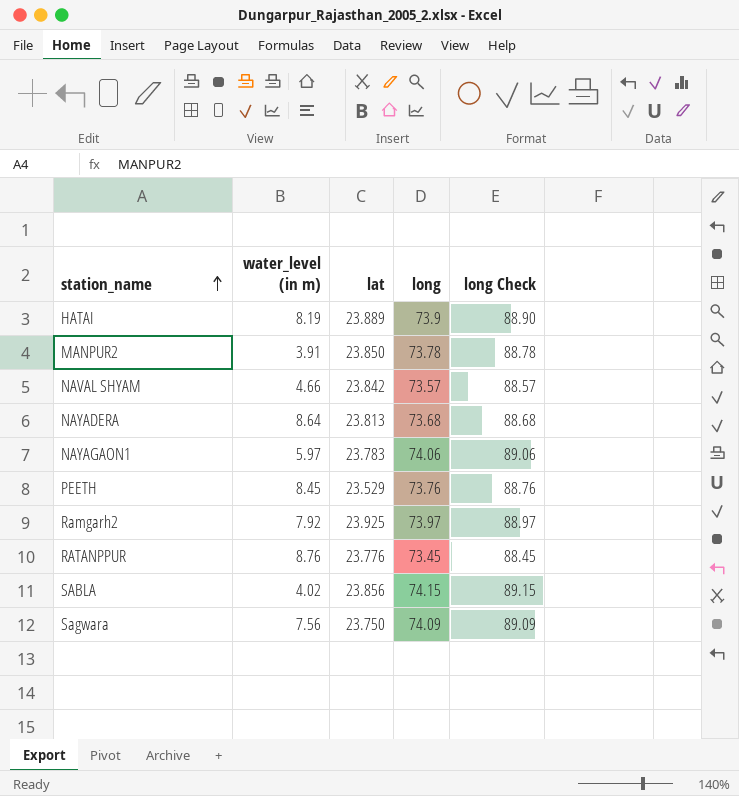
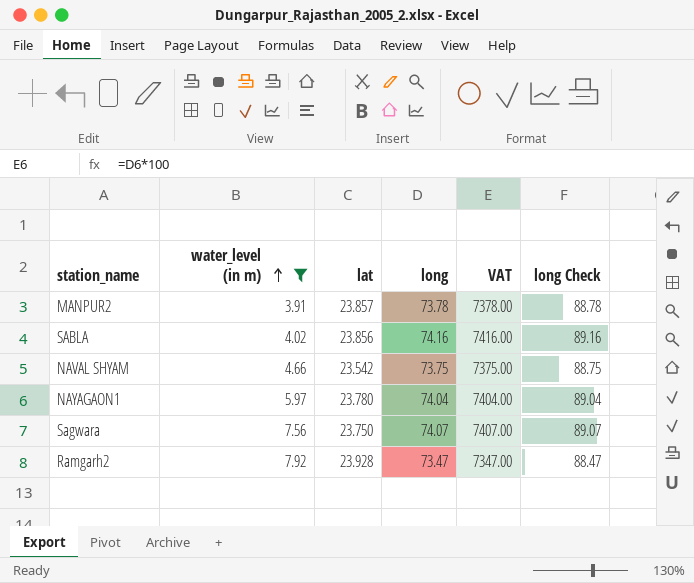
filter: none -> water_level (in m) <= 7.92
row order: station_name ascending -> water_level (in m) ascending
column VAT | formula: none -> [long] * 100
MANPUR2 | lat: 23.850 -> 23.857
SABLA | long: 74.15 -> 74.16
SABLA | long Check: 89.15 -> 89.16
NAVAL SHYAM | lat: 23.842 -> 23.542
NAVAL SHYAM | long: 73.57 -> 73.75
NAVAL SHYAM | long Check: 88.57 -> 88.75
NAYAGAON1 | lat: 23.783 -> 23.780
NAYAGAON1 | long: 74.06 -> 74.04
NAYAGAON1 | long Check: 89.06 -> 89.04
Sagwara | long: 74.09 -> 74.07
Sagwara | long Check: 89.09 -> 89.07
Ramgarh2 | lat: 23.925 -> 23.928
Ramgarh2 | long: 73.97 -> 73.47
Ramgarh2 | long Check: 88.97 -> 88.47

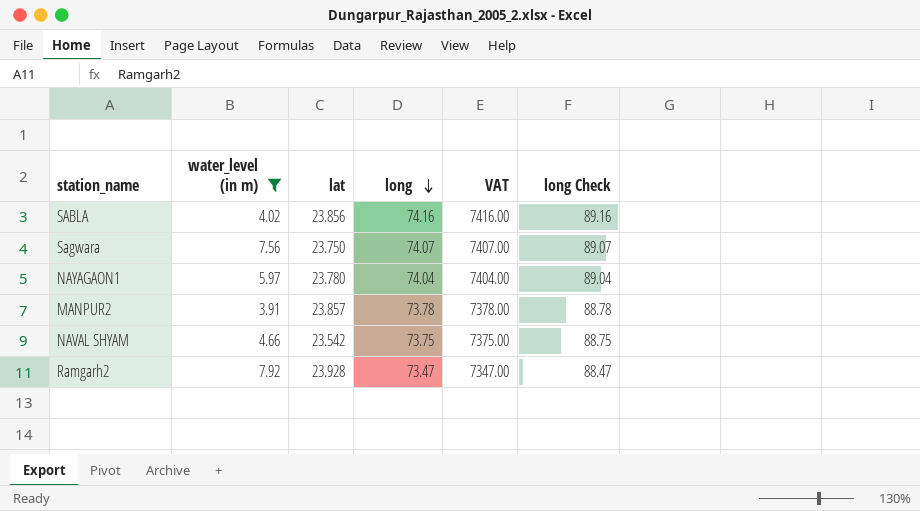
row order: water_level (in m) ascending -> long descending

